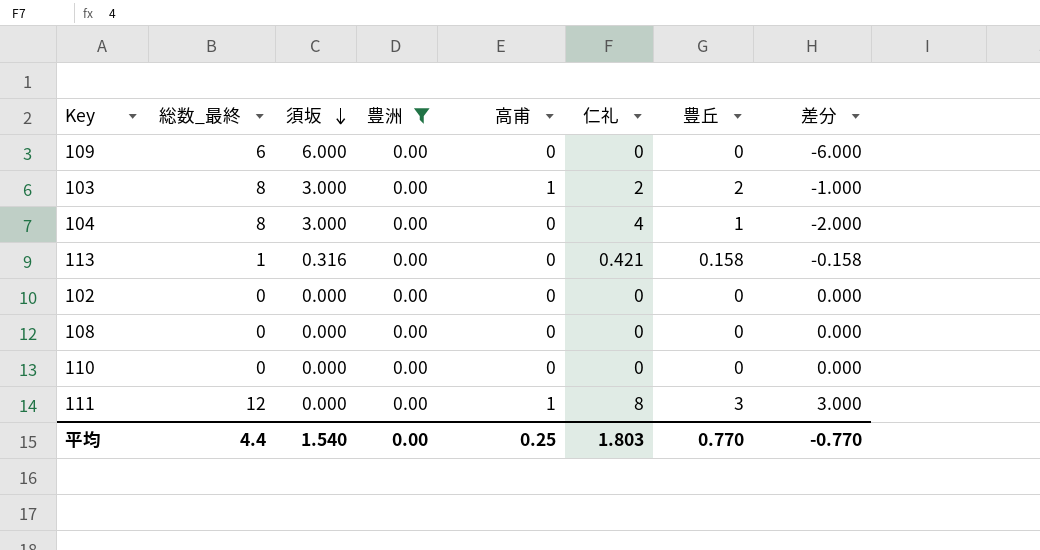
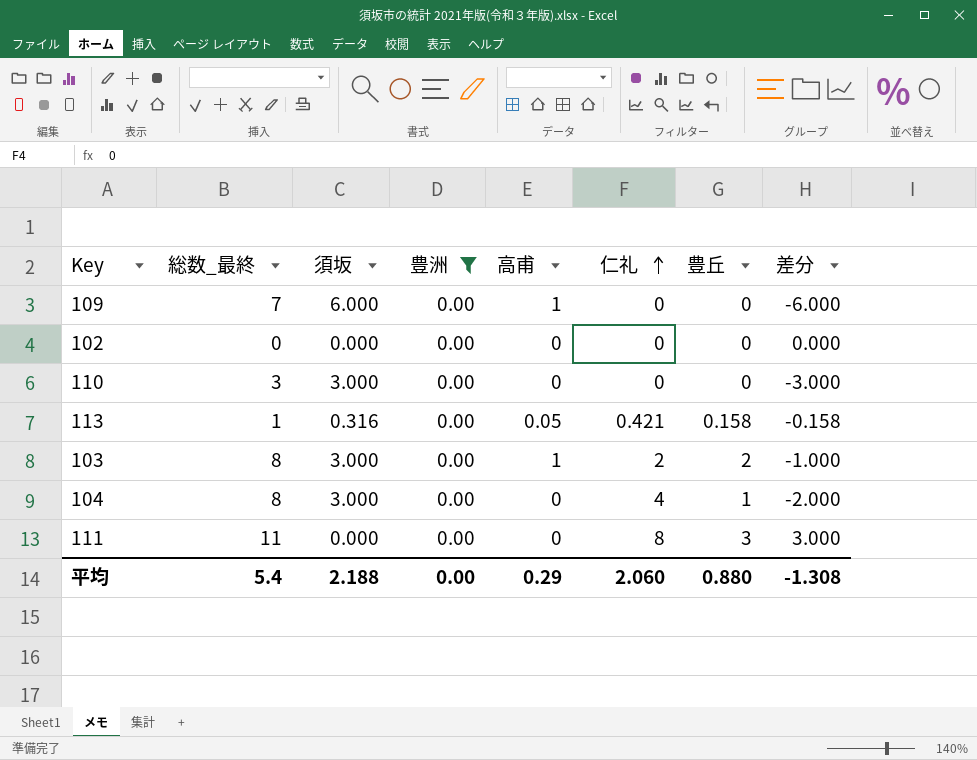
row order: 須坂 descending -> 仁礼 ascending
row 108: 0 | 0.000 | 0.00 | 0 | 0 | 0 | 0.000 -> none
109 | 総数_最終: 6 -> 7
109 | 高甫: 0 -> 1
110 | 総数_最終: 0 -> 3
110 | 須坂: 0.000 -> 3.000
110 | 差分: 0.000 -> -3.000
113 | 高甫: 0 -> 0.05
111 | 総数_最終: 12 -> 11
111 | 高甫: 1 -> 0
平均 | 総数_最終: 4.4 -> 5.4
平均 | 須坂: 1.540 -> 2.188
平均 | 高甫: 0.25 -> 0.29
平均 | 仁礼: 1.803 -> 2.060
平均 | 豊丘: 0.770 -> 0.880
平均 | 差分: -0.770 -> -1.308

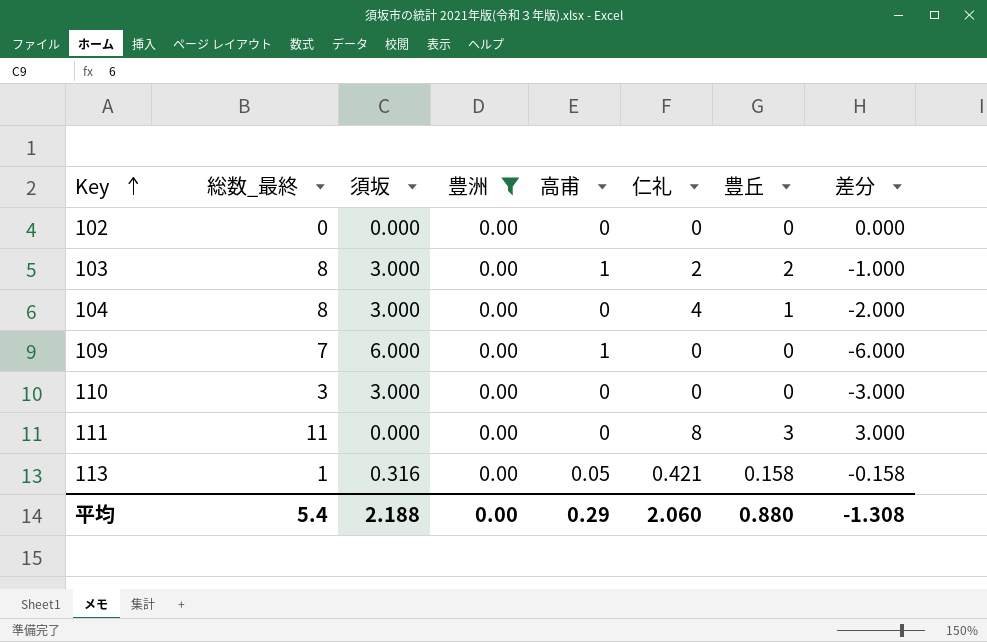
row order: 仁礼 ascending -> Key ascending

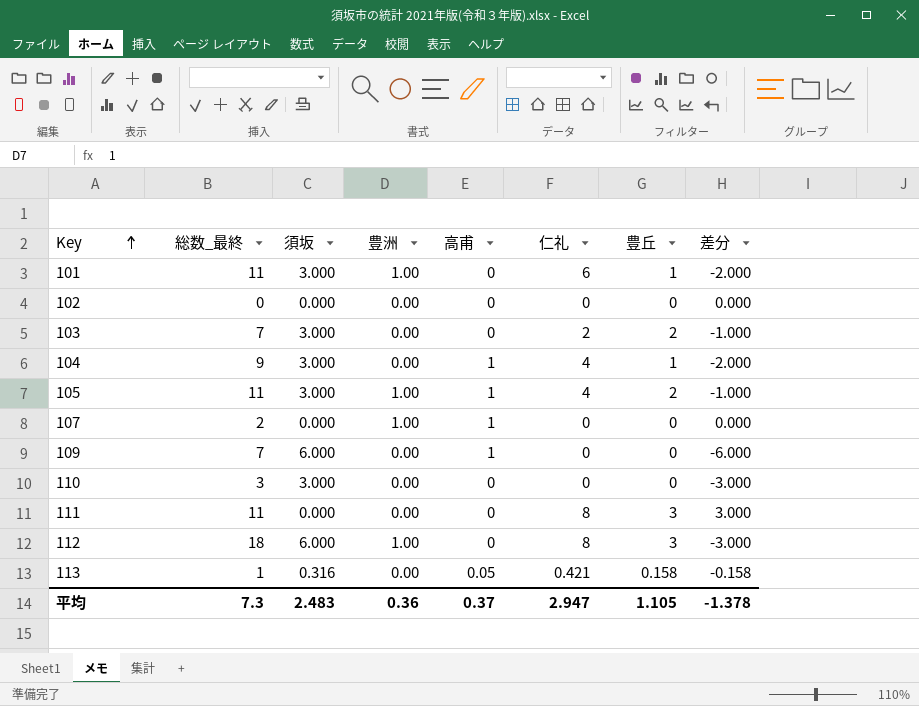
filter: 豊洲 = 0.00 -> none
103 | 総数_最終: 8 -> 7
103 | 高甫: 1 -> 0
104 | 総数_最終: 8 -> 9
104 | 高甫: 0 -> 1
平均 | 総数_最終: 5.4 -> 7.3
平均 | 須坂: 2.188 -> 2.483
平均 | 豊洲: 0.00 -> 0.36
平均 | 高甫: 0.29 -> 0.37
平均 | 仁礼: 2.060 -> 2.947
平均 | 豊丘: 0.880 -> 1.105
平均 | 差分: -1.308 -> -1.378

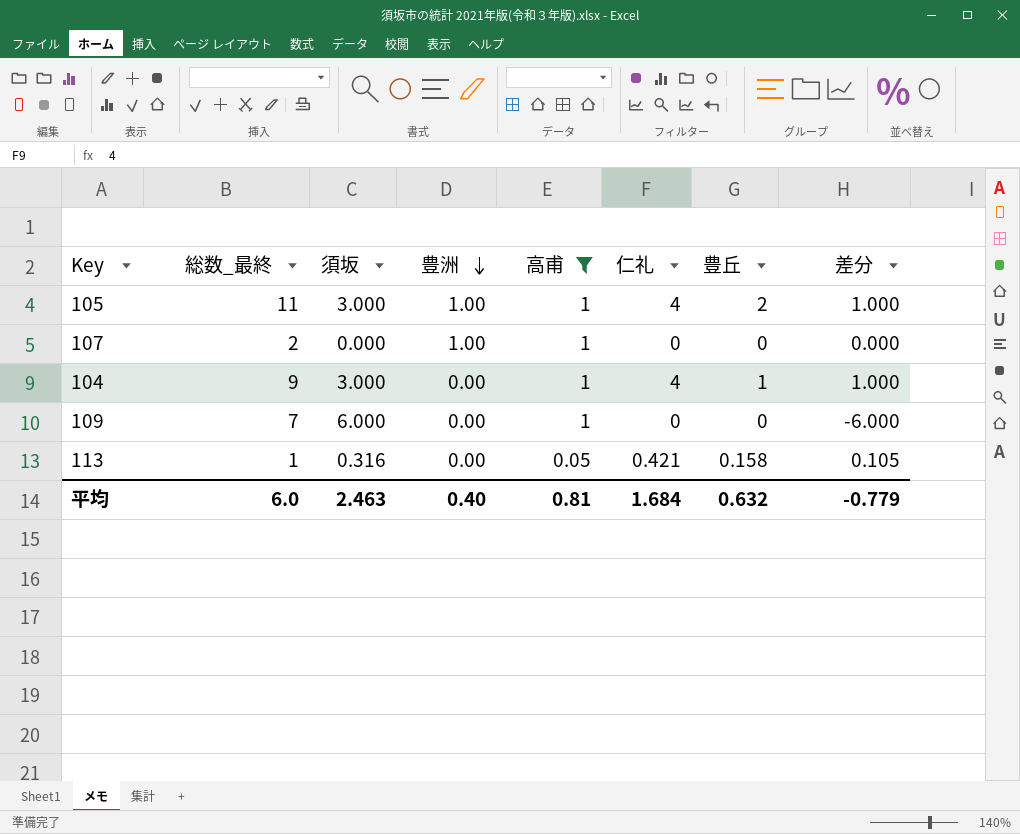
filter: none -> 高甫 != 0
row order: Key ascending -> 豊洲 descending
column 差分 | formula: [豊丘] - [須坂] -> [仁礼] - [須坂]
平均 | 総数_最終: 7.3 -> 6.0
平均 | 須坂: 2.483 -> 2.463
平均 | 豊洲: 0.36 -> 0.40
平均 | 高甫: 0.37 -> 0.81
平均 | 仁礼: 2.947 -> 1.684
平均 | 豊丘: 1.105 -> 0.632
平均 | 差分: -1.378 -> -0.779

